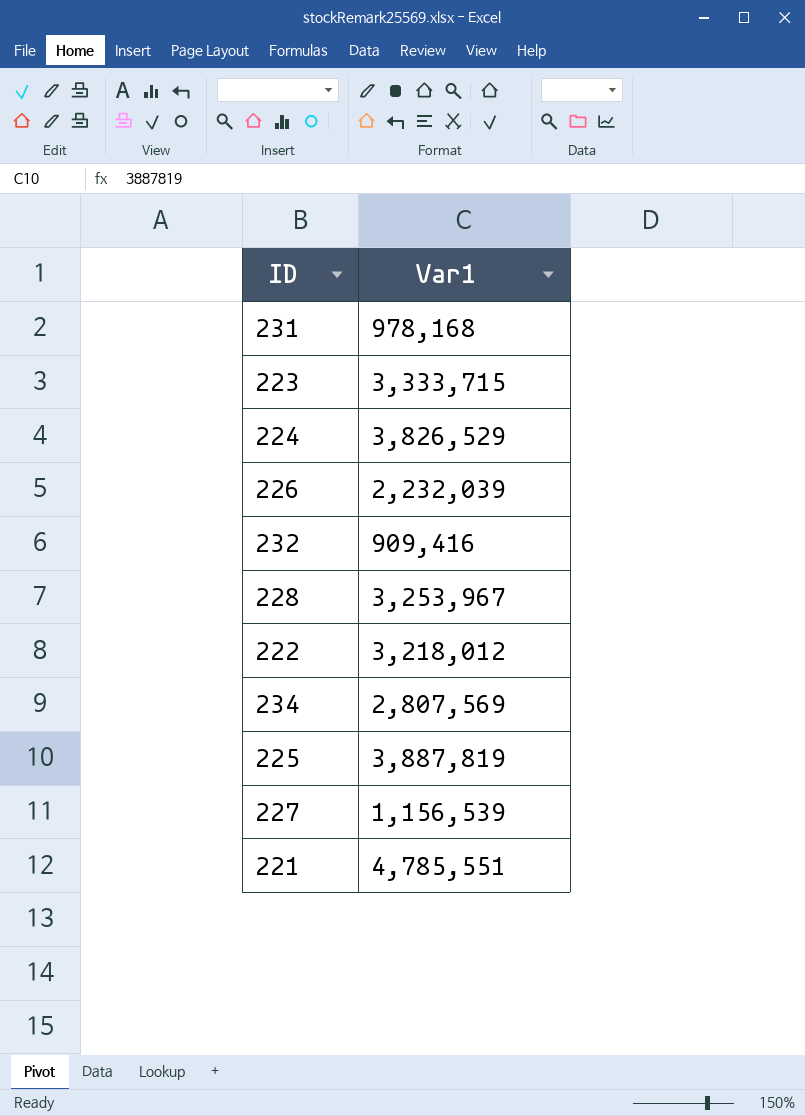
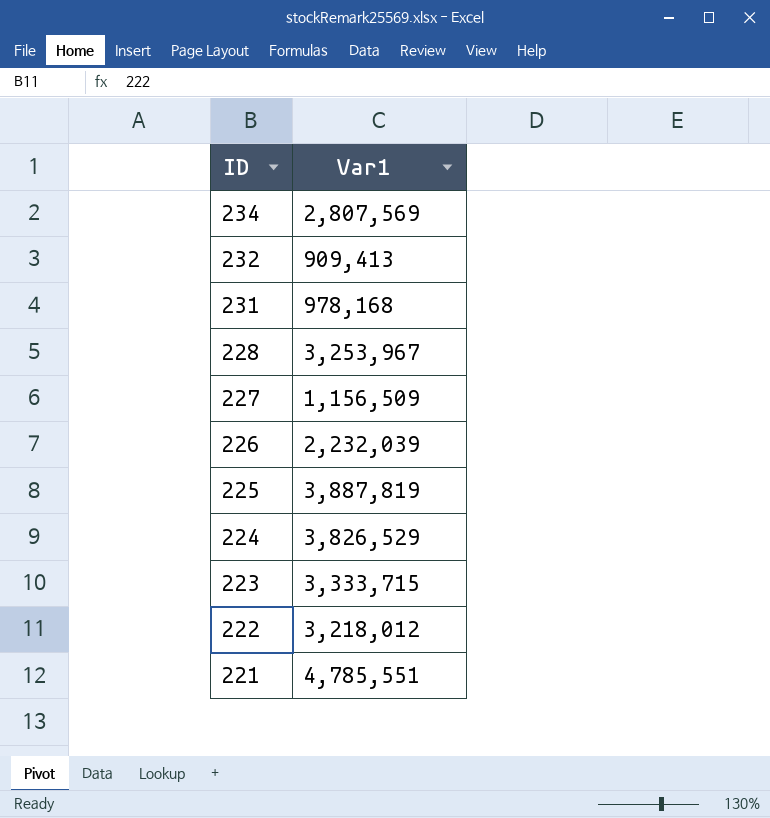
row order: none -> ID descending
232 | Var1: 909,416 -> 909,413
227 | Var1: 1,156,539 -> 1,156,509

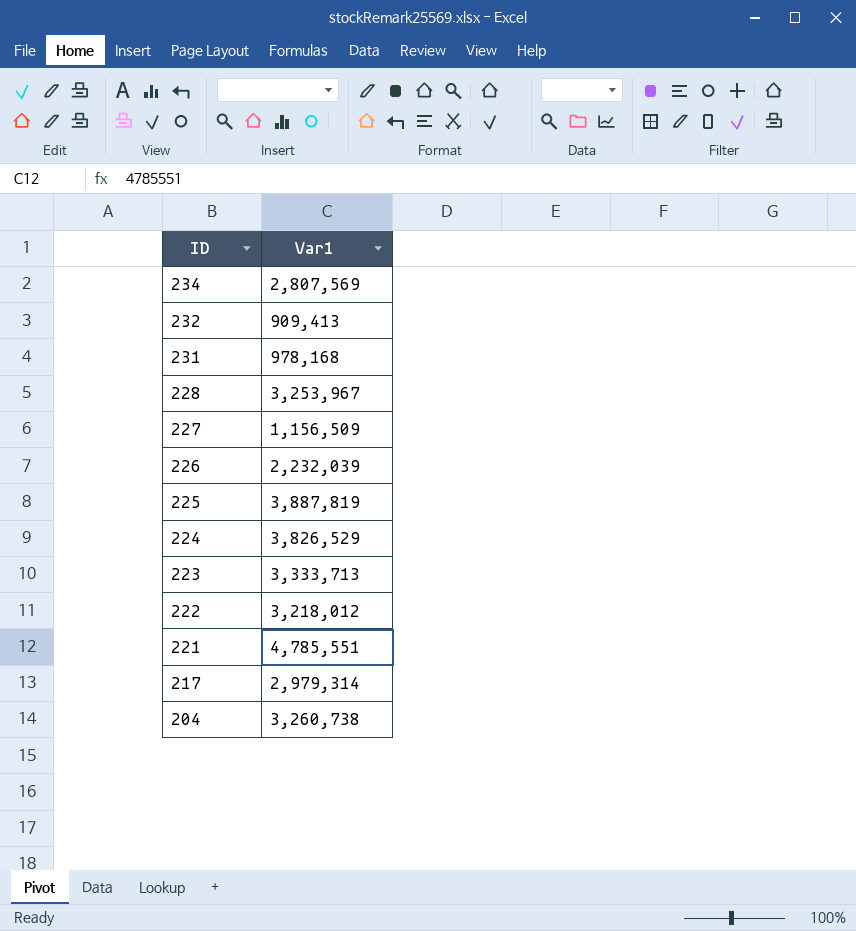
223 | Var1: 3,333,715 -> 3,333,713
row 217: none -> 2,979,314
row 204: none -> 3,260,738

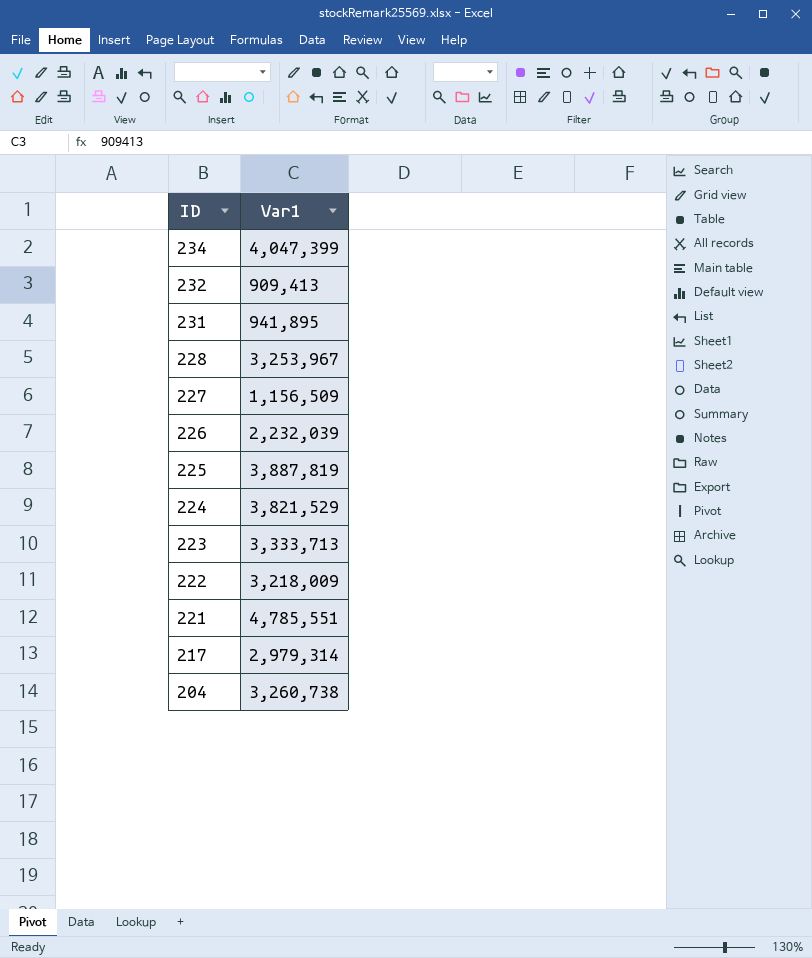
234 | Var1: 2,807,569 -> 4,047,399
231 | Var1: 978,168 -> 941,895
224 | Var1: 3,826,529 -> 3,821,529
222 | Var1: 3,218,012 -> 3,218,009

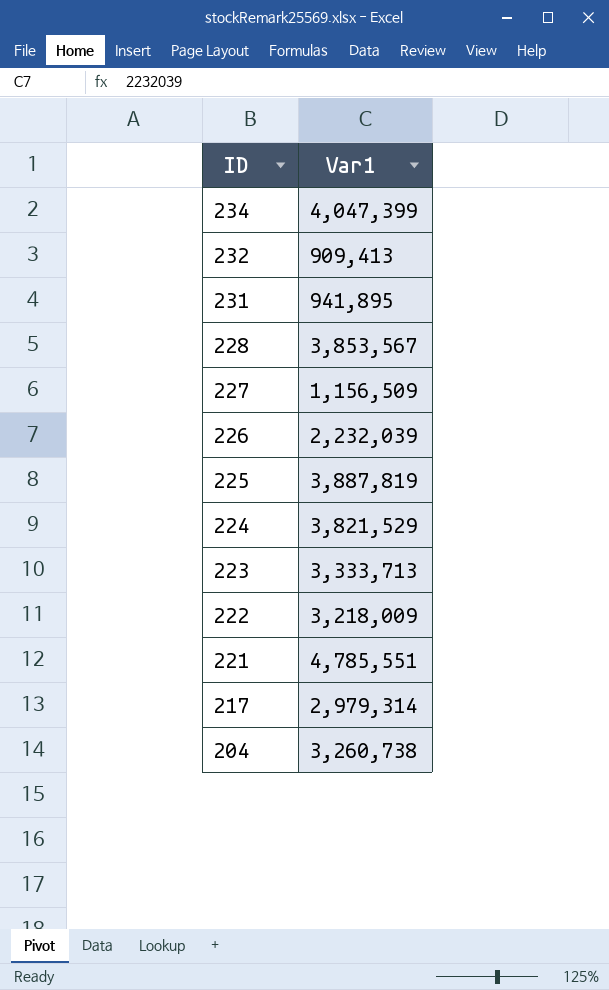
228 | Var1: 3,253,967 -> 3,853,567

